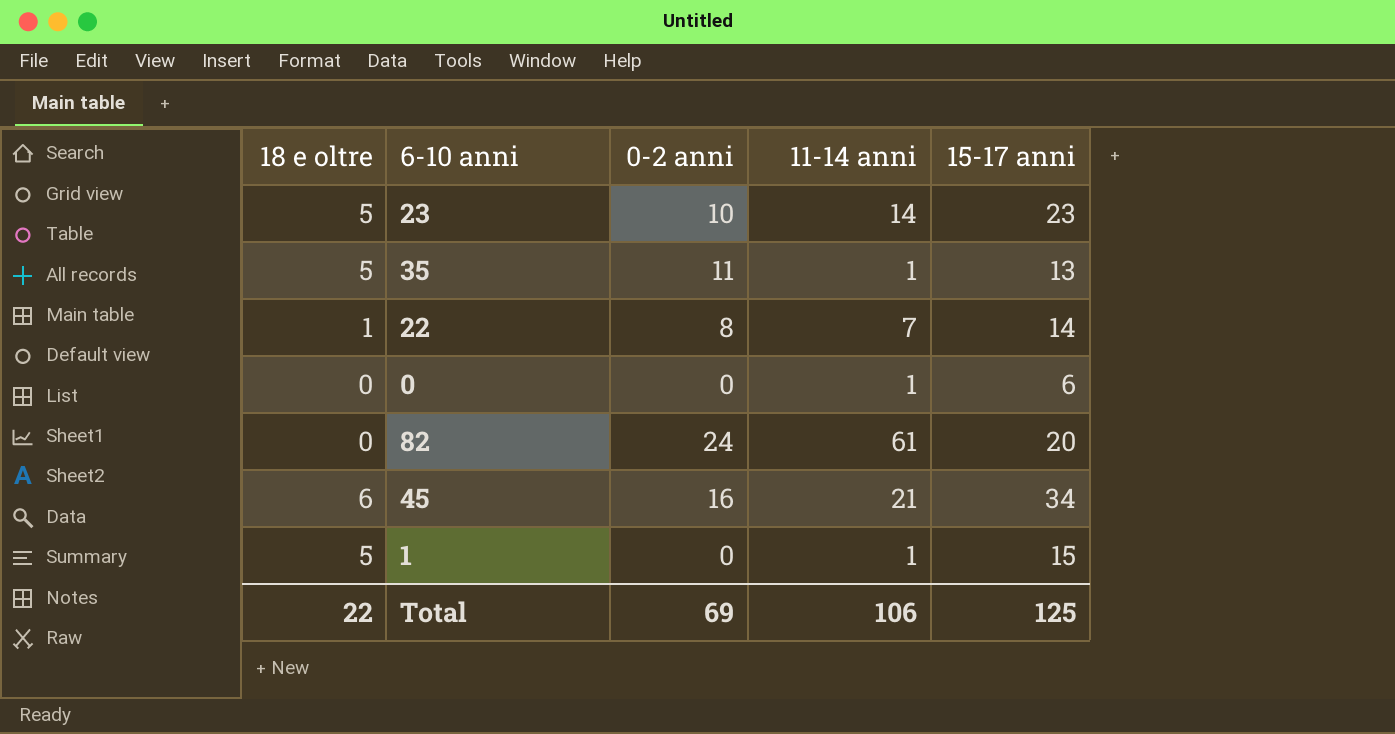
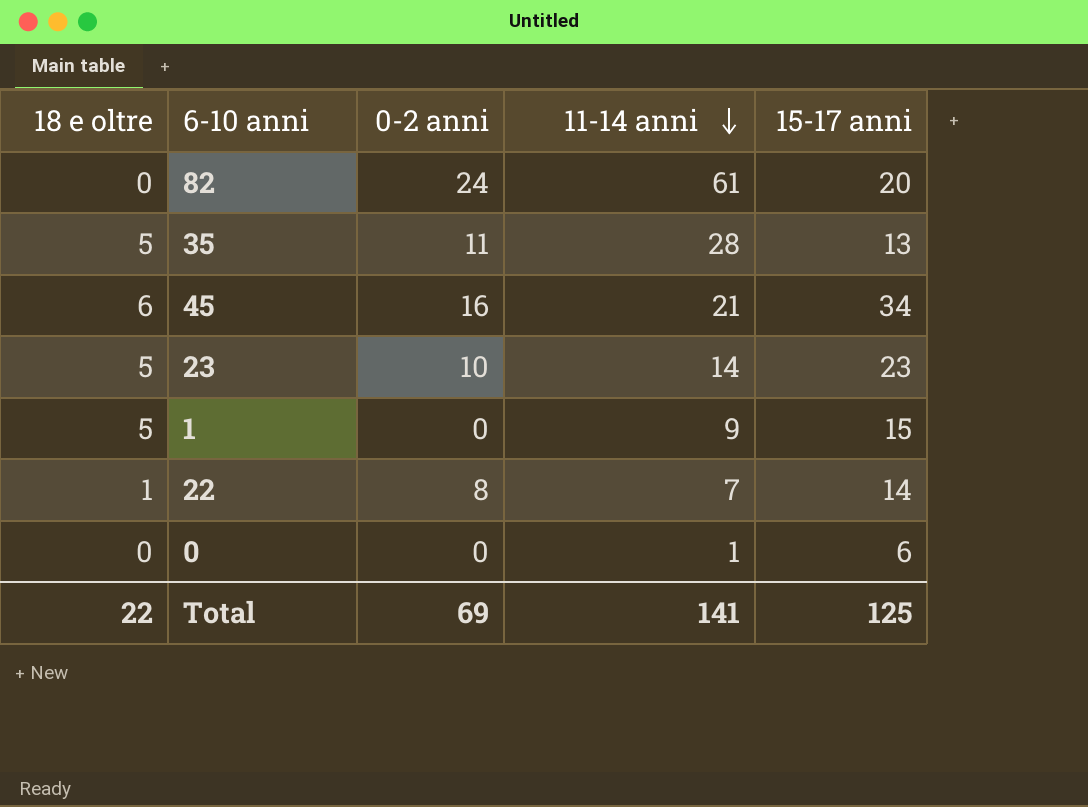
row order: none -> 11-14 anni descending
35 | 11-14 anni: 1 -> 28
1 | 11-14 anni: 1 -> 9
Total | 11-14 anni: 106 -> 141

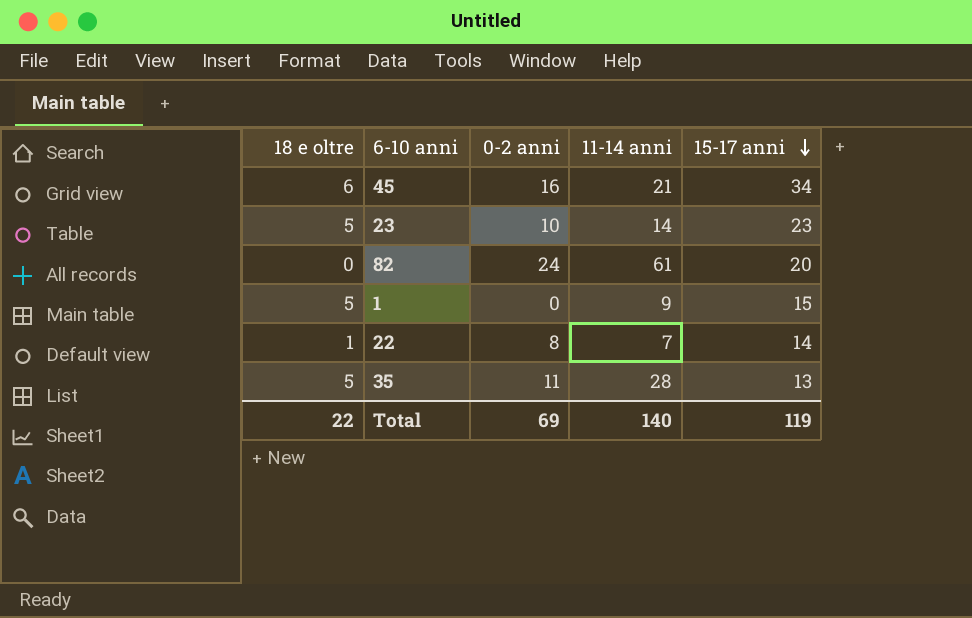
row order: 11-14 anni descending -> 15-17 anni descending
row 0: 0 | 0 | 1 | 6 -> none
Total | 11-14 anni: 141 -> 140
Total | 15-17 anni: 125 -> 119

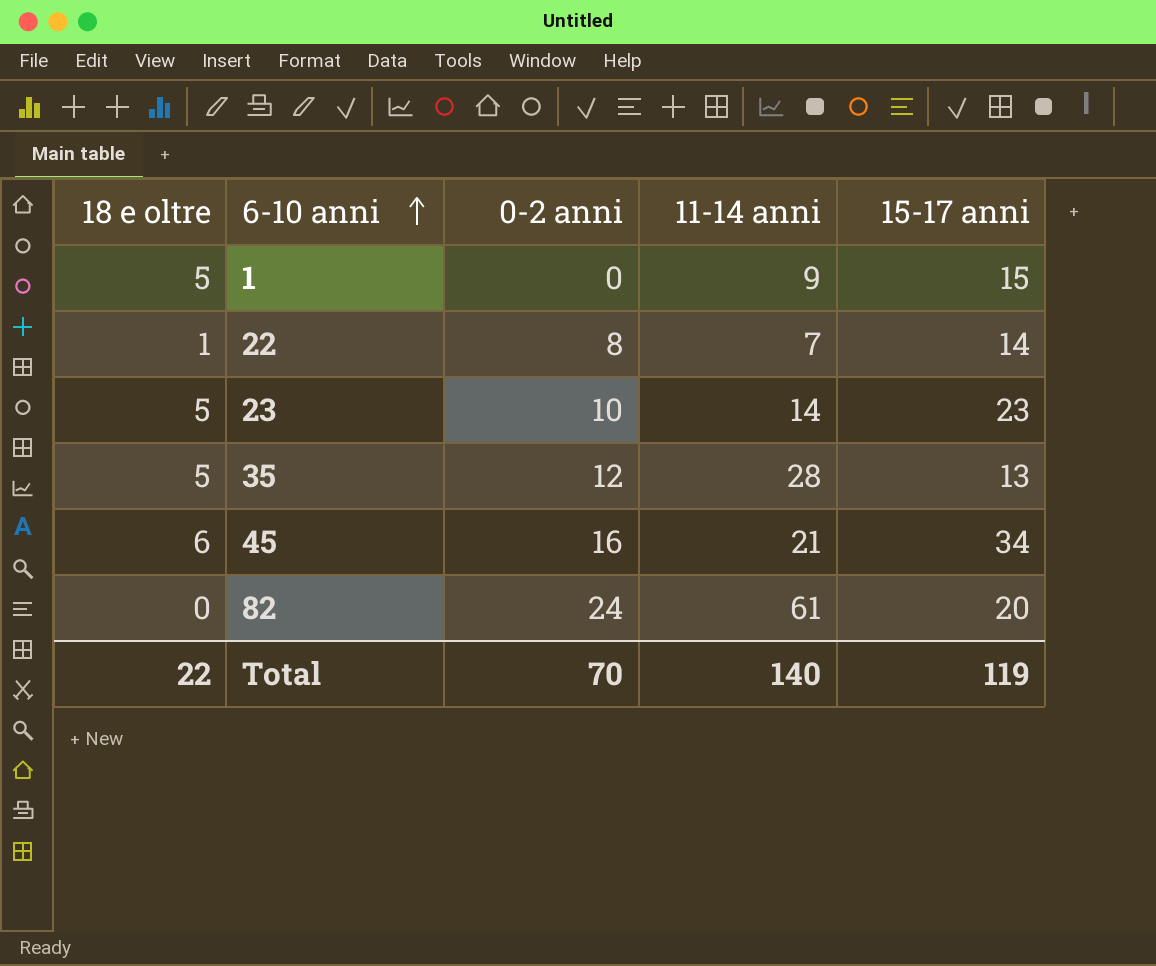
row order: 15-17 anni descending -> 6-10 anni ascending
35 | 0-2 anni: 11 -> 12
Total | 0-2 anni: 69 -> 70

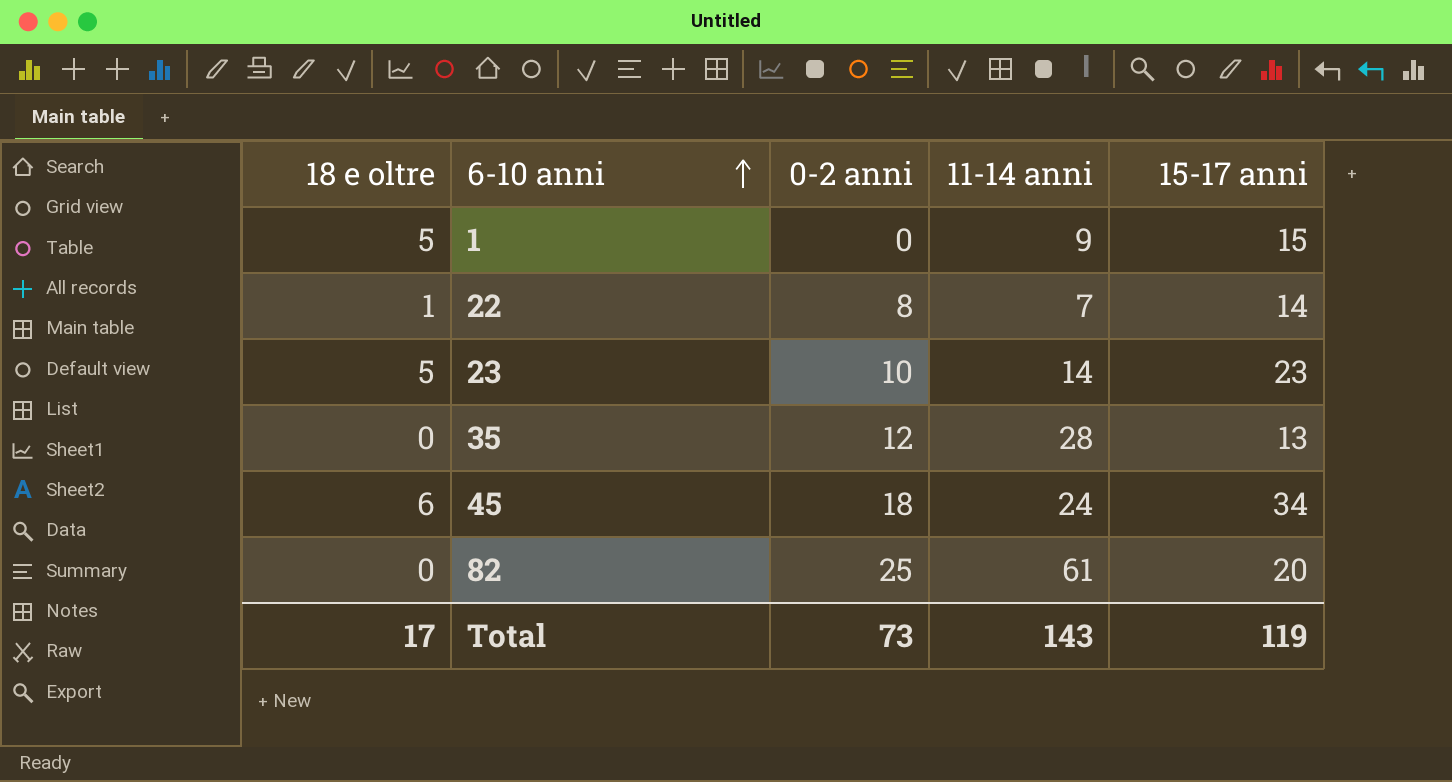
35 | 18 e oltre: 5 -> 0
45 | 0-2 anni: 16 -> 18
45 | 11-14 anni: 21 -> 24
82 | 0-2 anni: 24 -> 25
Total | 18 e oltre: 22 -> 17
Total | 0-2 anni: 70 -> 73
Total | 11-14 anni: 140 -> 143

